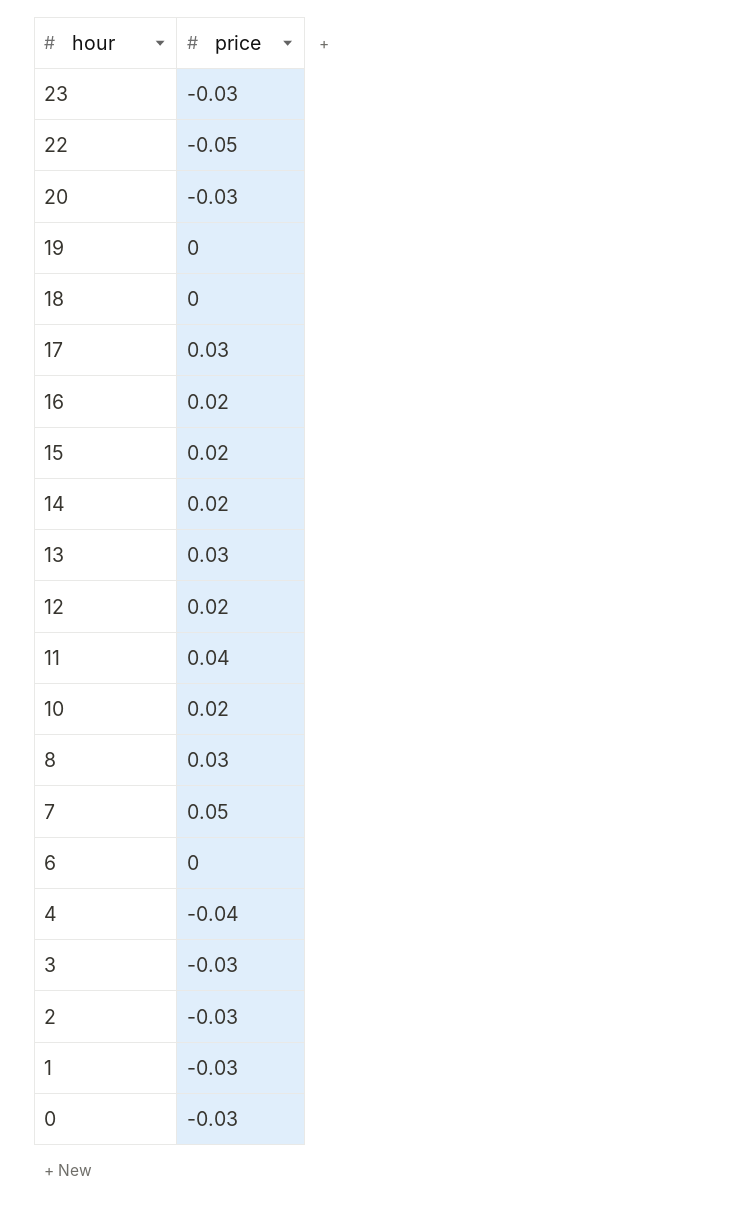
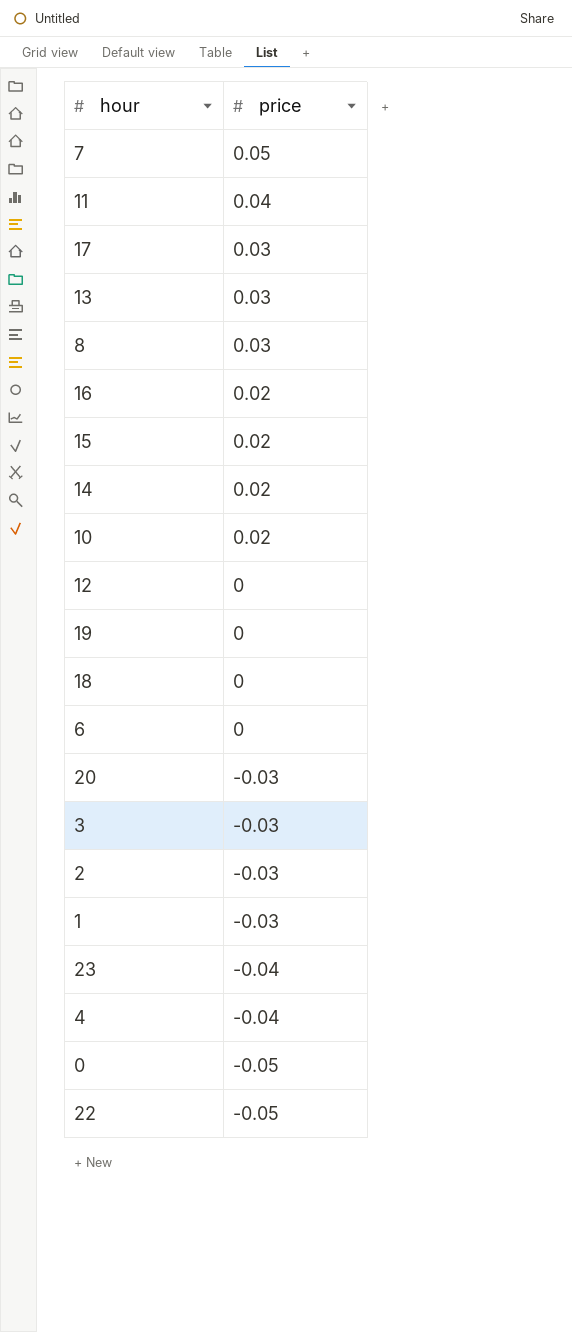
row order: hour descending -> price descending
12 | price: 0.02 -> 0
23 | price: -0.03 -> -0.04
0 | price: -0.03 -> -0.05

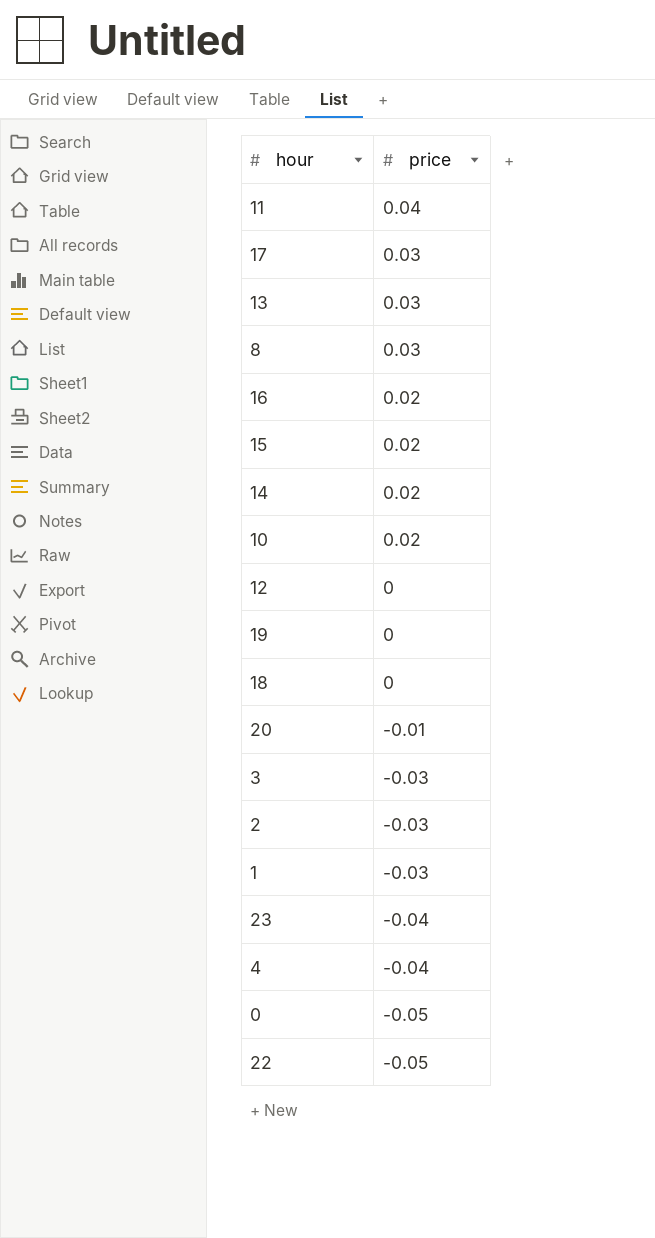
row 7: 0.05 -> none
row 6: 0 -> none
20 | price: -0.03 -> -0.01

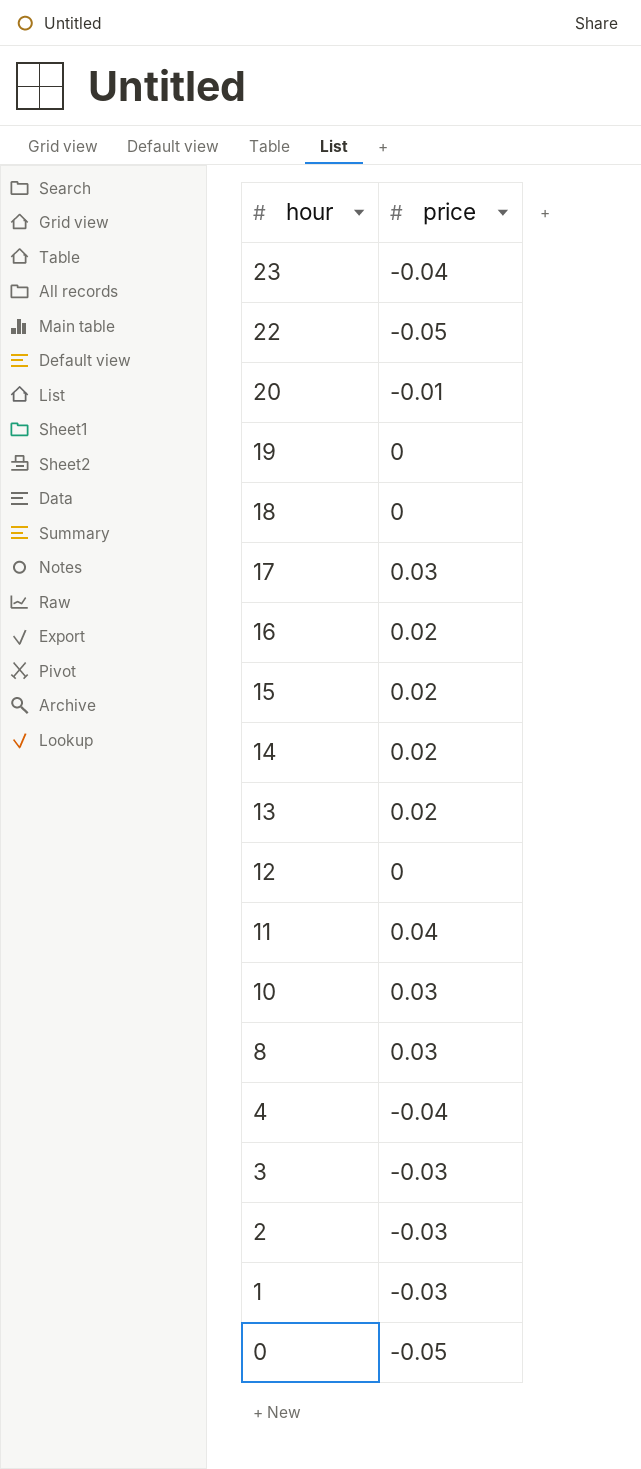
row order: price descending -> hour descending
13 | price: 0.03 -> 0.02
10 | price: 0.02 -> 0.03

